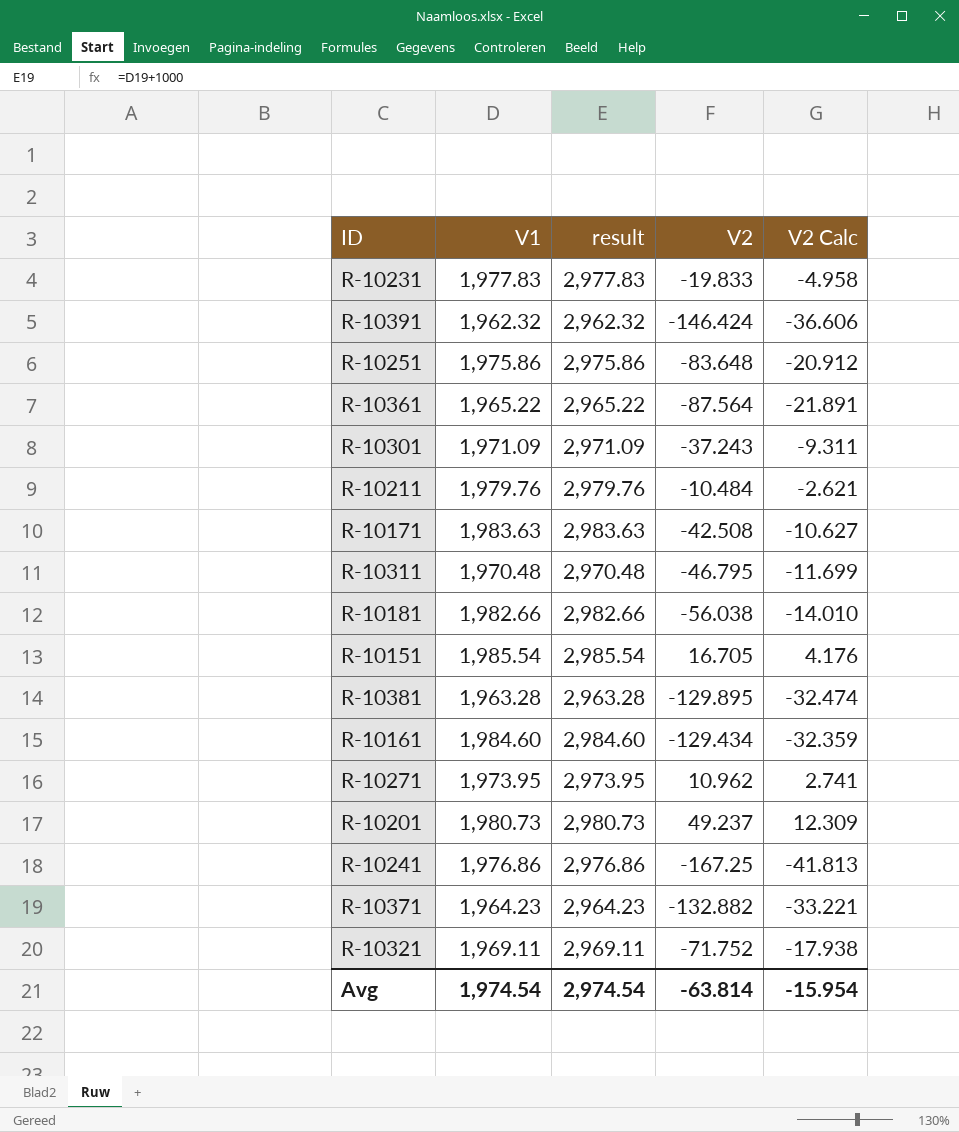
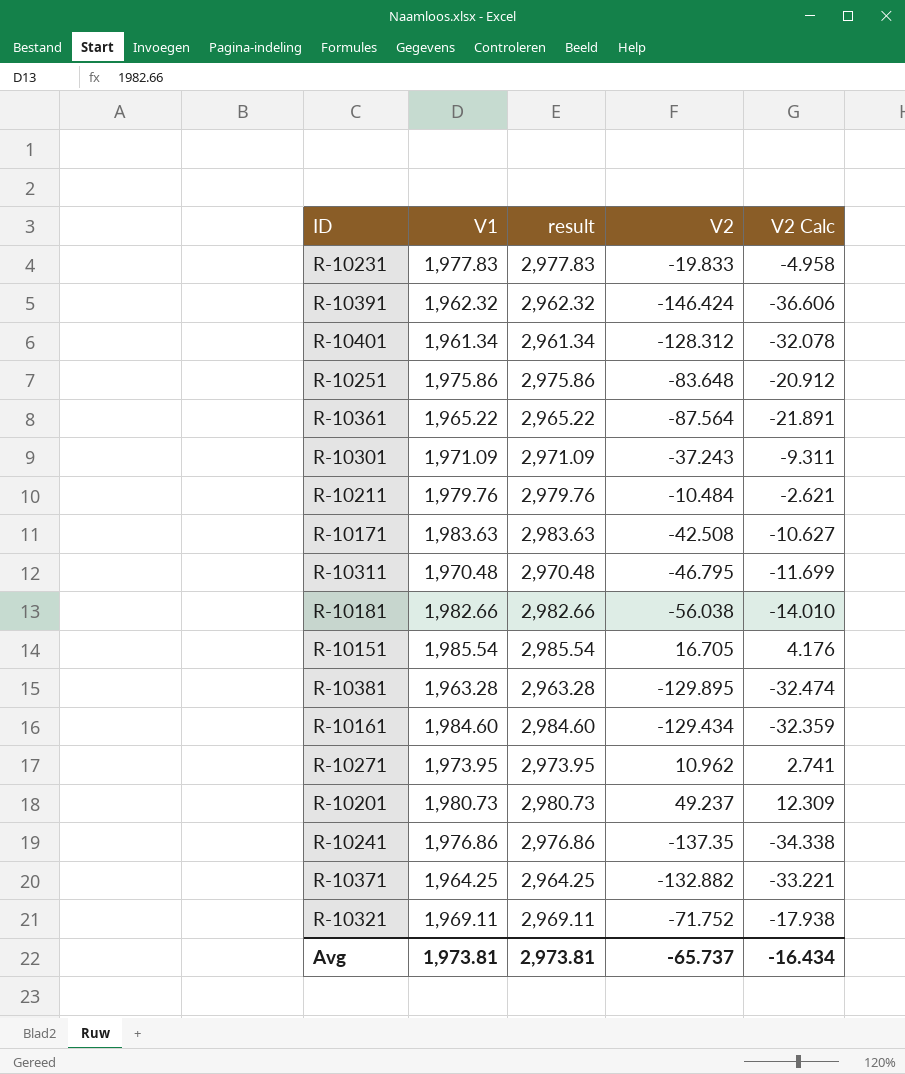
row R-10401: none -> 1,961.34 | 2,961.34 | -128.312 | -32.078
R-10241 | V2: -167.25 -> -137.35
R-10241 | V2 Calc: -41.813 -> -34.338
R-10371 | V1: 1,964.23 -> 1,964.25
R-10371 | result: 2,964.23 -> 2,964.25
Avg | V1: 1,974.54 -> 1,973.81
Avg | result: 2,974.54 -> 2,973.81
Avg | V2: -63.814 -> -65.737
Avg | V2 Calc: -15.954 -> -16.434

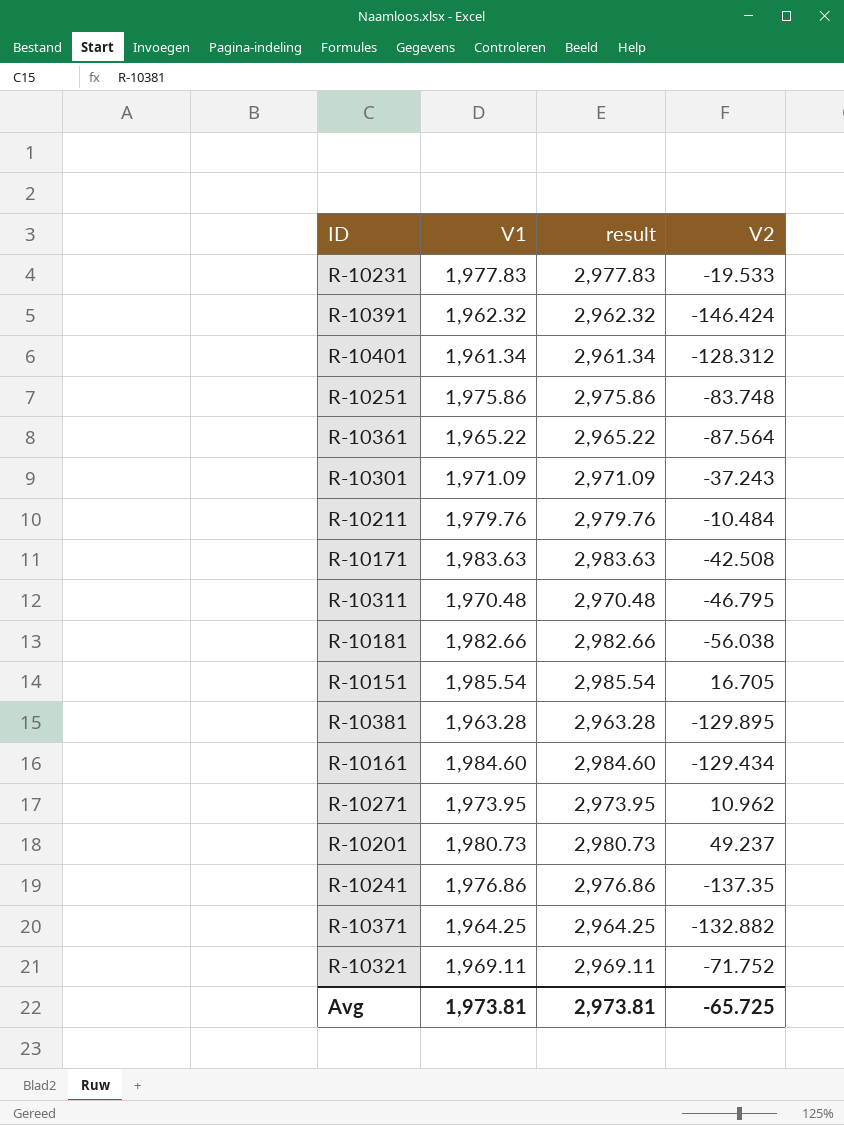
column V2 Calc | formula: [V2] * 0.25 -> none
R-10231 | V2: -19.833 -> -19.533
R-10251 | V2: -83.648 -> -83.748
Avg | V2: -65.737 -> -65.725

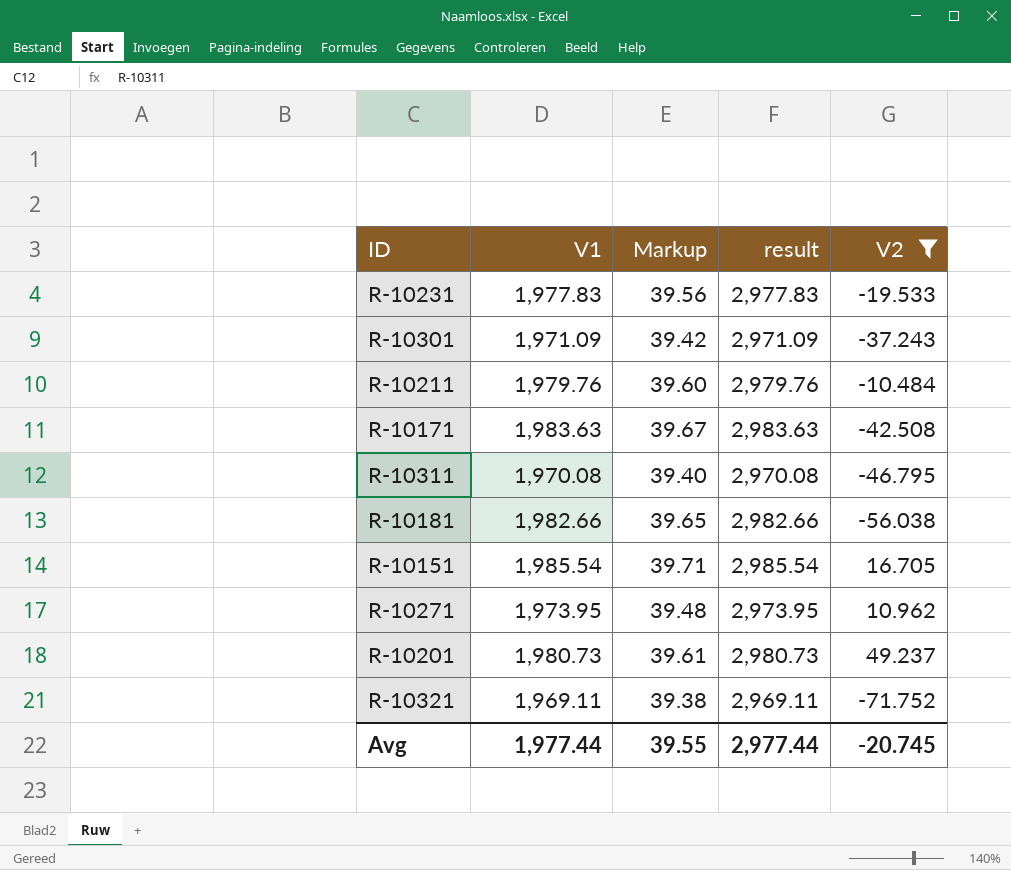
filter: none -> V2 >= -71.752
column Markup | formula: none -> [V1] * 0.02
R-10311 | V1: 1,970.48 -> 1,970.08
R-10311 | result: 2,970.48 -> 2,970.08
Avg | V1: 1,973.81 -> 1,977.44
Avg | result: 2,973.81 -> 2,977.44
Avg | V2: -65.725 -> -20.745

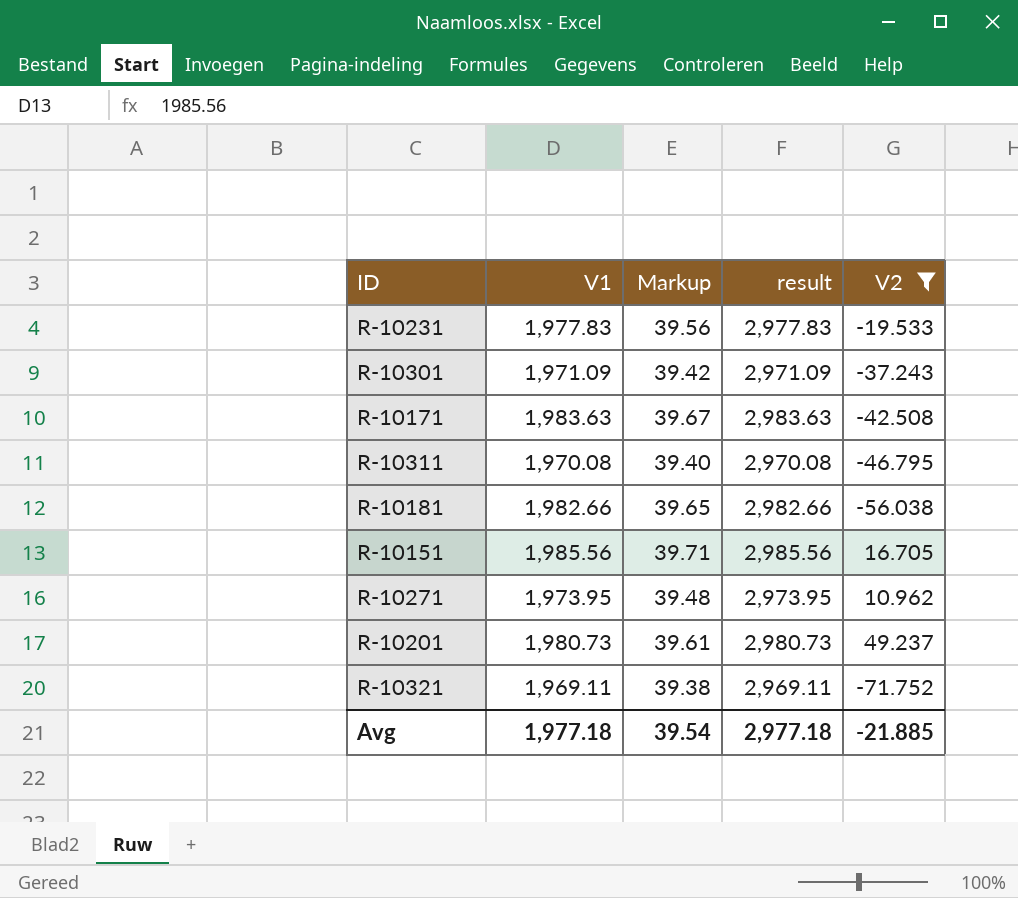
row R-10211: 1,979.76 | 39.60 | 2,979.76 | -10.484 -> none
R-10151 | V1: 1,985.54 -> 1,985.56
R-10151 | result: 2,985.54 -> 2,985.56
Avg | V1: 1,977.44 -> 1,977.18
Avg | Markup: 39.55 -> 39.54
Avg | result: 2,977.44 -> 2,977.18
Avg | V2: -20.745 -> -21.885

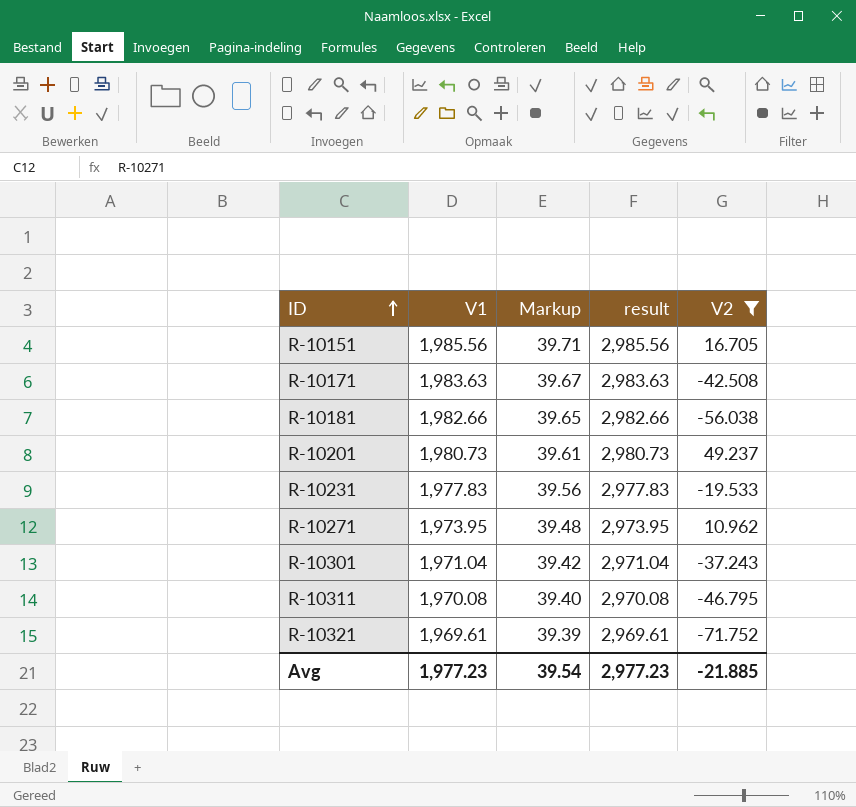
row order: none -> ID ascending
R-10301 | V1: 1,971.09 -> 1,971.04
R-10301 | result: 2,971.09 -> 2,971.04
R-10321 | V1: 1,969.11 -> 1,969.61
R-10321 | Markup: 39.38 -> 39.39
R-10321 | result: 2,969.11 -> 2,969.61
Avg | V1: 1,977.18 -> 1,977.23
Avg | result: 2,977.18 -> 2,977.23

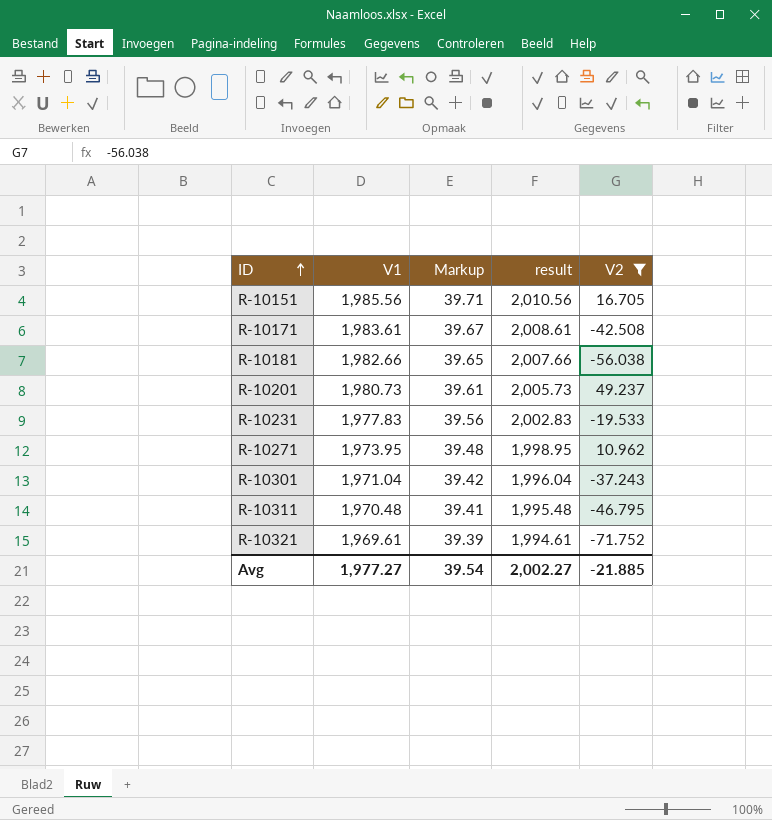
column result | formula: [V1] + 1000 -> [V1] + 25
R-10171 | V1: 1,983.63 -> 1,983.61
R-10311 | V1: 1,970.08 -> 1,970.48
R-10311 | Markup: 39.40 -> 39.41
Avg | V1: 1,977.23 -> 1,977.27
Avg | result: 2,977.23 -> 2,002.27

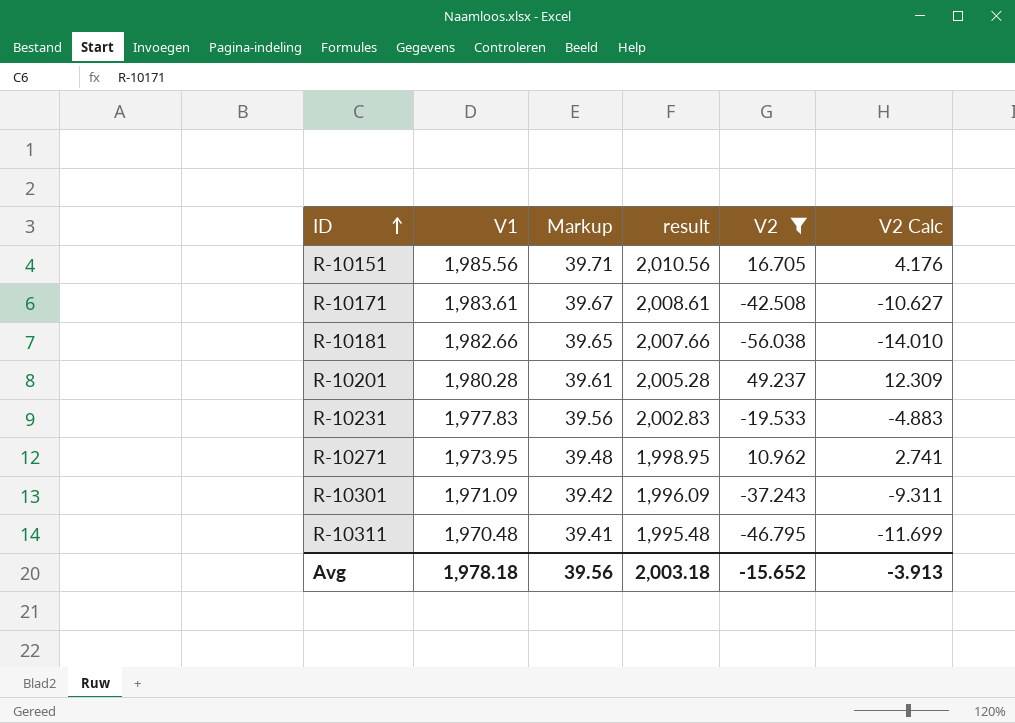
column V2 Calc | formula: none -> [V2] * 0.25
row R-10321: 1,969.61 | 39.39 | 1,994.61 | -71.752 -> none
R-10201 | V1: 1,980.73 -> 1,980.28
R-10201 | result: 2,005.73 -> 2,005.28
R-10301 | V1: 1,971.04 -> 1,971.09
R-10301 | result: 1,996.04 -> 1,996.09
Avg | V1: 1,977.27 -> 1,978.18
Avg | Markup: 39.54 -> 39.56
Avg | result: 2,002.27 -> 2,003.18
Avg | V2: -21.885 -> -15.652

